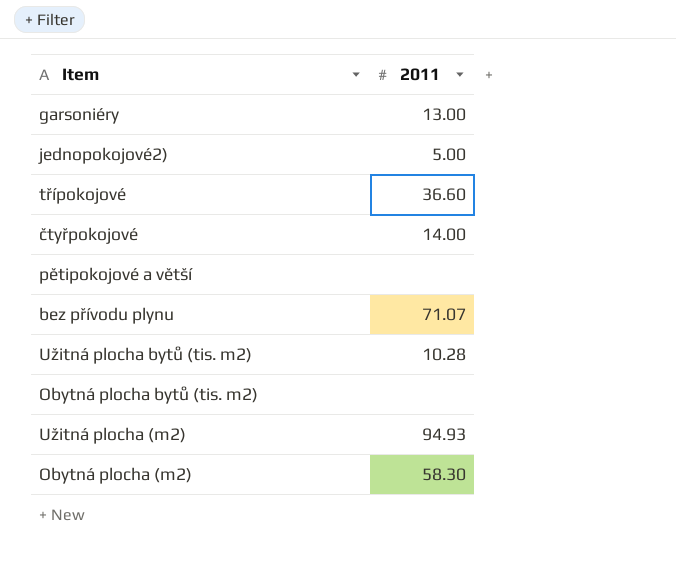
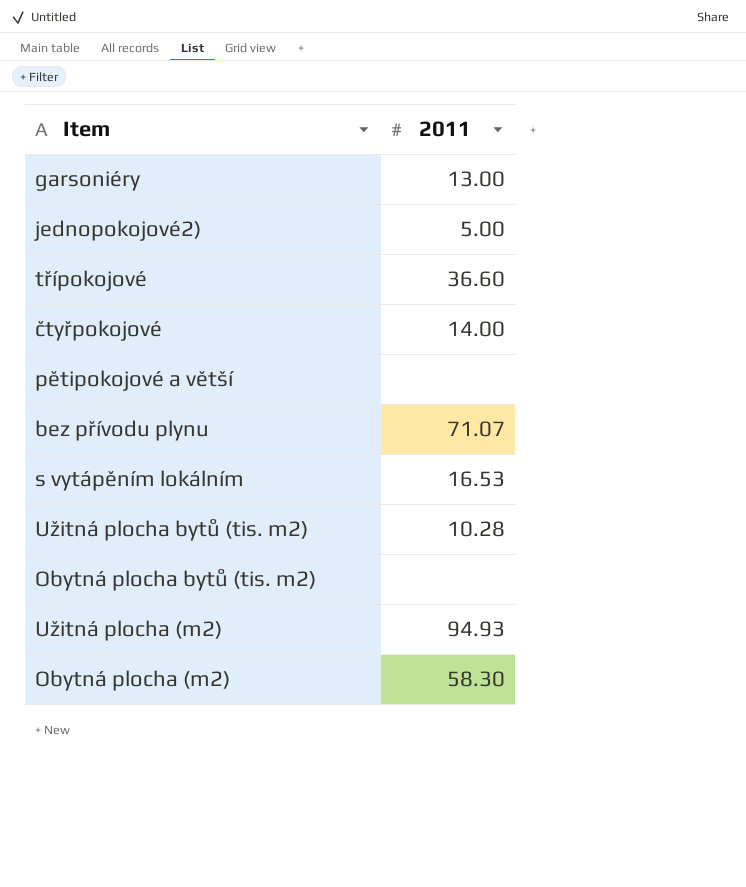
row s vytápěním lokálním: none -> 16.53

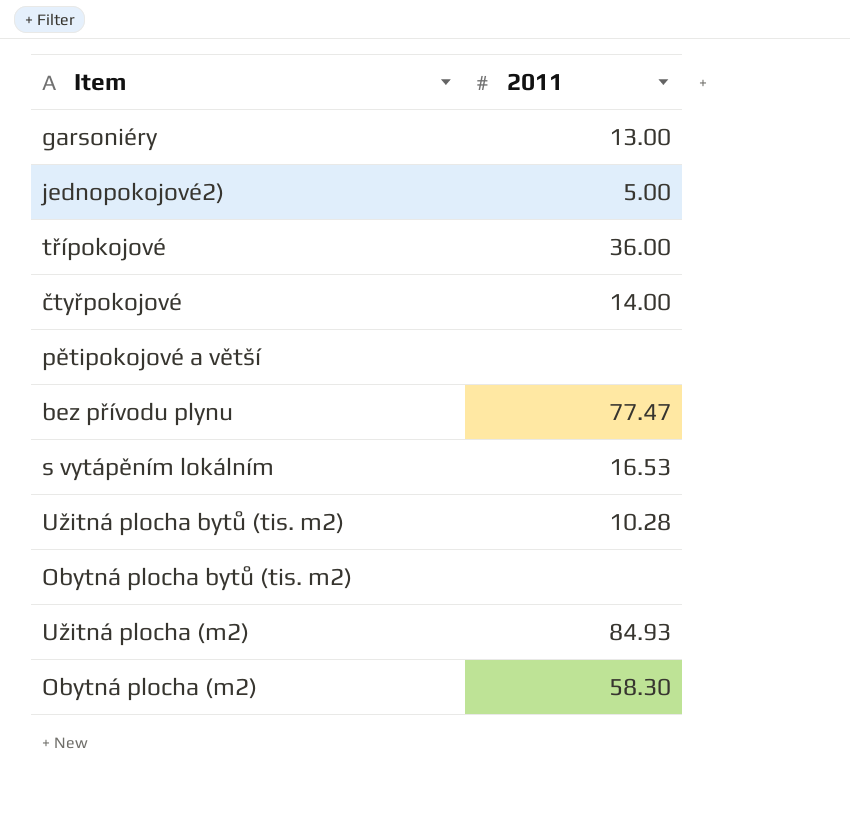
třípokojové | 2011: 36.60 -> 36.00
bez přívodu plynu | 2011: 71.07 -> 77.47
Užitná plocha (m2) | 2011: 94.93 -> 84.93

